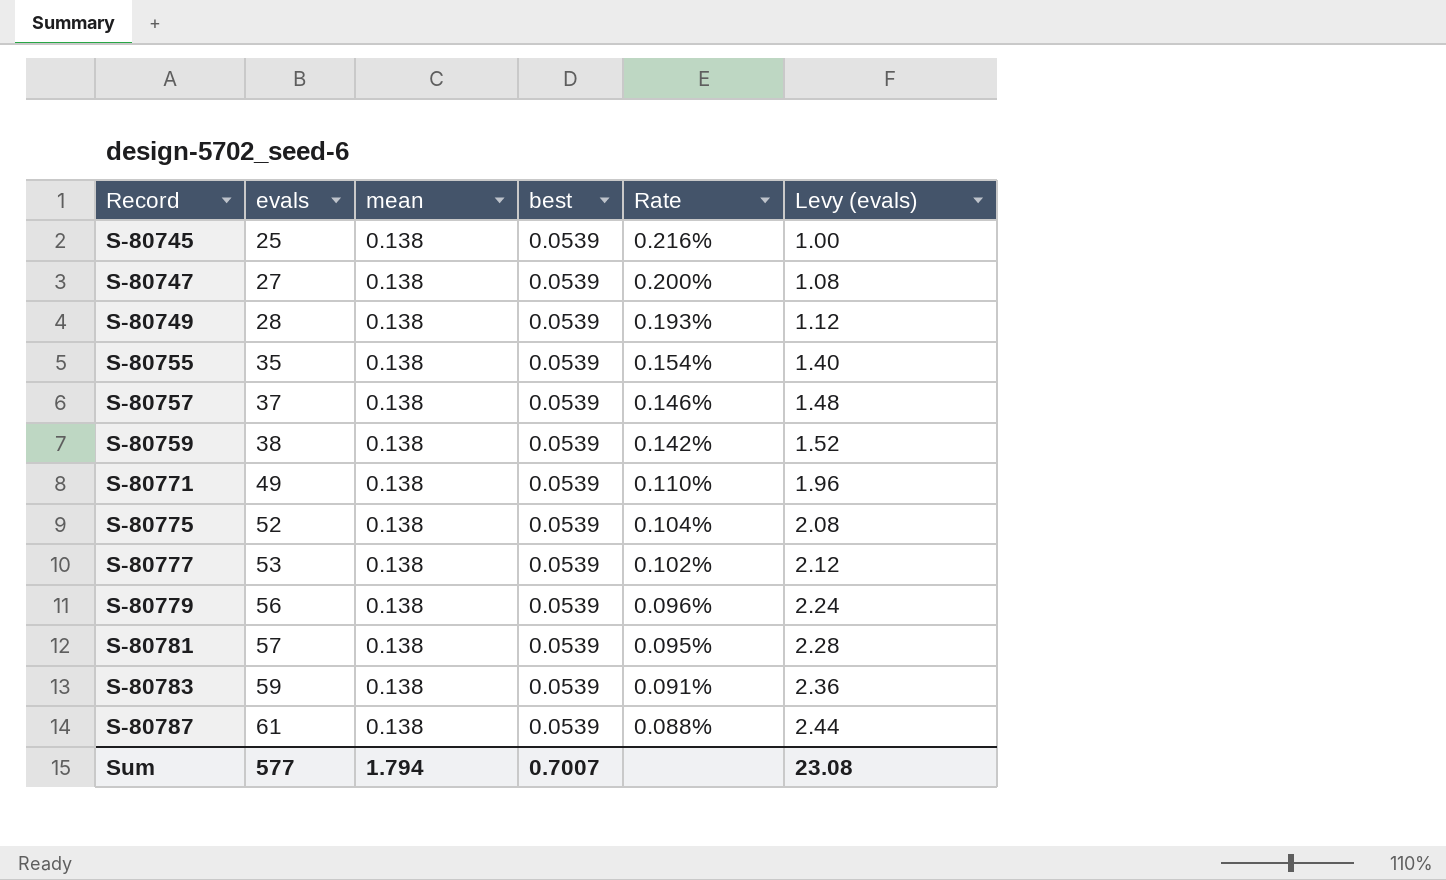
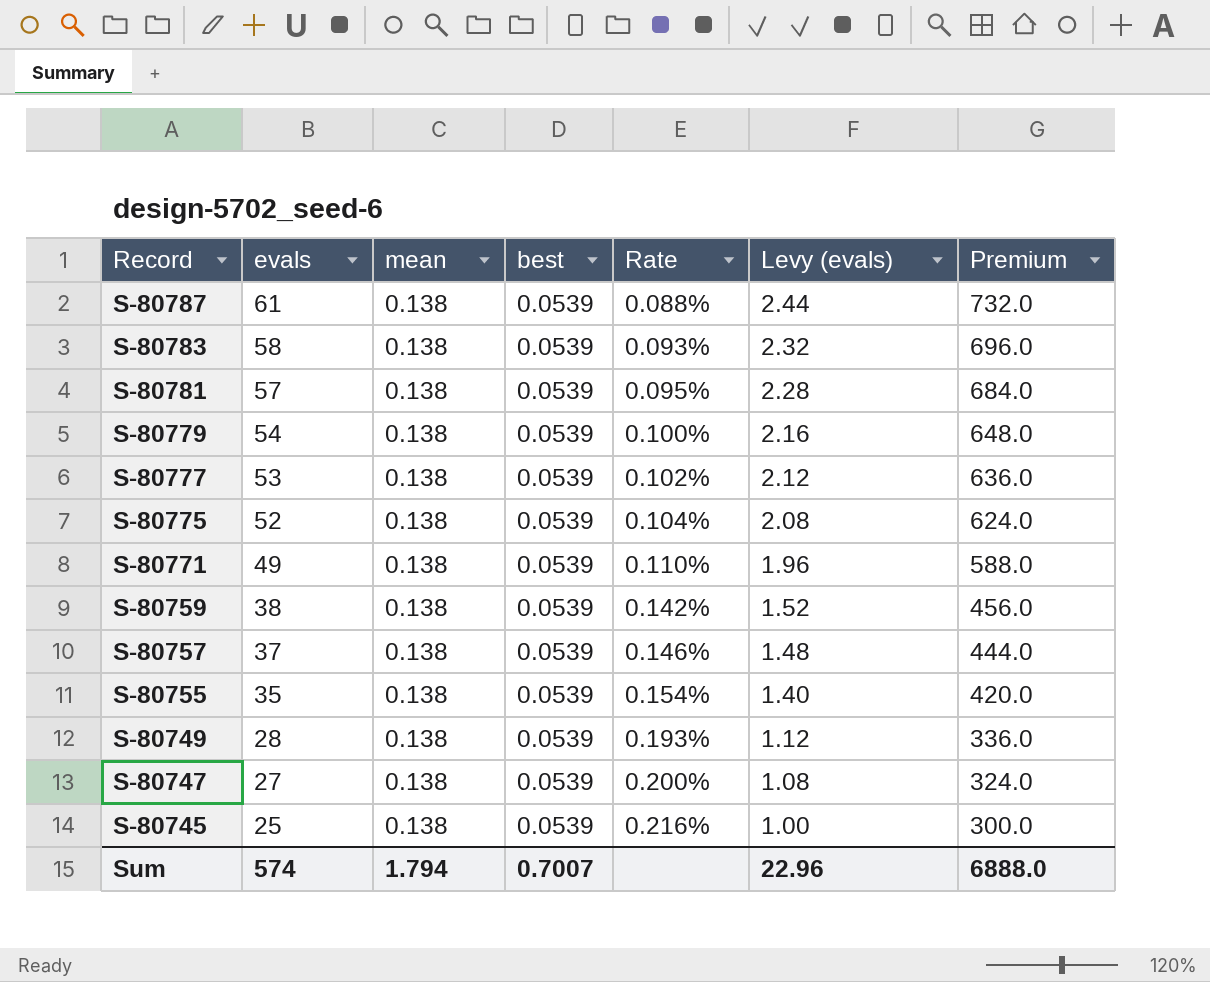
row order: Record ascending -> Record descending
column Premium | formula: none -> [evals] * 12
S-80783 | evals: 59 -> 58
S-80783 | Rate: 0.091% -> 0.093%
S-80783 | Levy (evals): 2.36 -> 2.32
S-80779 | evals: 56 -> 54
S-80779 | Rate: 0.096% -> 0.100%
S-80779 | Levy (evals): 2.24 -> 2.16
Sum | evals: 577 -> 574
Sum | Levy (evals): 23.08 -> 22.96

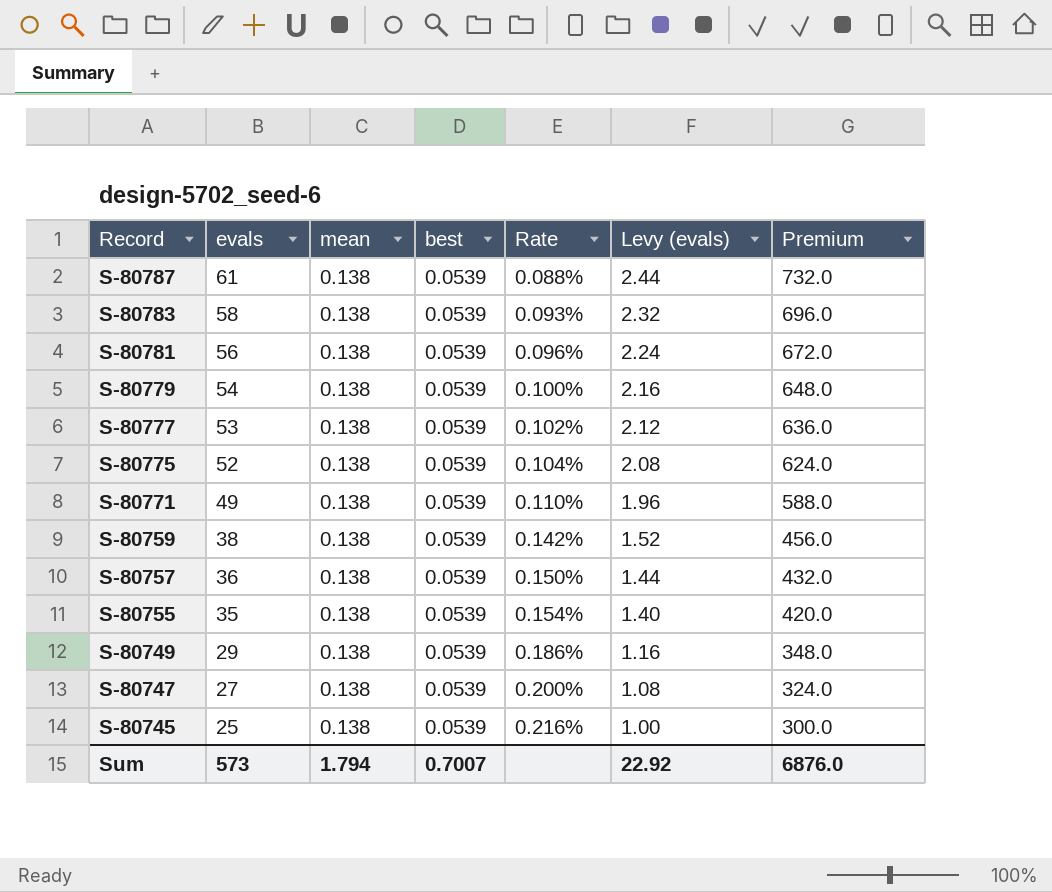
S-80781 | evals: 57 -> 56
S-80781 | Rate: 0.095% -> 0.096%
S-80781 | Levy (evals): 2.28 -> 2.24
S-80781 | Premium: 684.0 -> 672.0
S-80757 | evals: 37 -> 36
S-80757 | Rate: 0.146% -> 0.150%
S-80757 | Levy (evals): 1.48 -> 1.44
S-80757 | Premium: 444.0 -> 432.0
S-80749 | evals: 28 -> 29
S-80749 | Rate: 0.193% -> 0.186%
S-80749 | Levy (evals): 1.12 -> 1.16
S-80749 | Premium: 336.0 -> 348.0
Sum | evals: 574 -> 573
Sum | Levy (evals): 22.96 -> 22.92
Sum | Premium: 6888.0 -> 6876.0

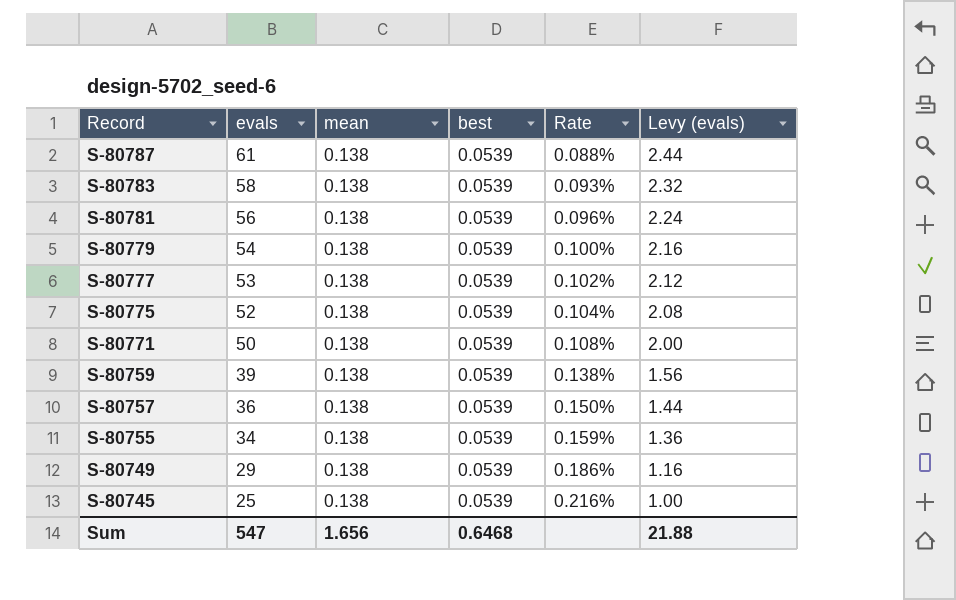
column Premium | formula: [evals] * 12 -> none
row S-80747: 27 | 0.138 | 0.0539 | 0.200% | 1.08 | 324.0 -> none
S-80771 | evals: 49 -> 50
S-80771 | Rate: 0.110% -> 0.108%
S-80771 | Levy (evals): 1.96 -> 2.00
S-80759 | evals: 38 -> 39
S-80759 | Rate: 0.142% -> 0.138%
S-80759 | Levy (evals): 1.52 -> 1.56
S-80755 | evals: 35 -> 34
S-80755 | Rate: 0.154% -> 0.159%
S-80755 | Levy (evals): 1.40 -> 1.36
Sum | evals: 573 -> 547
Sum | mean: 1.794 -> 1.656
Sum | best: 0.7007 -> 0.6468
Sum | Levy (evals): 22.92 -> 21.88

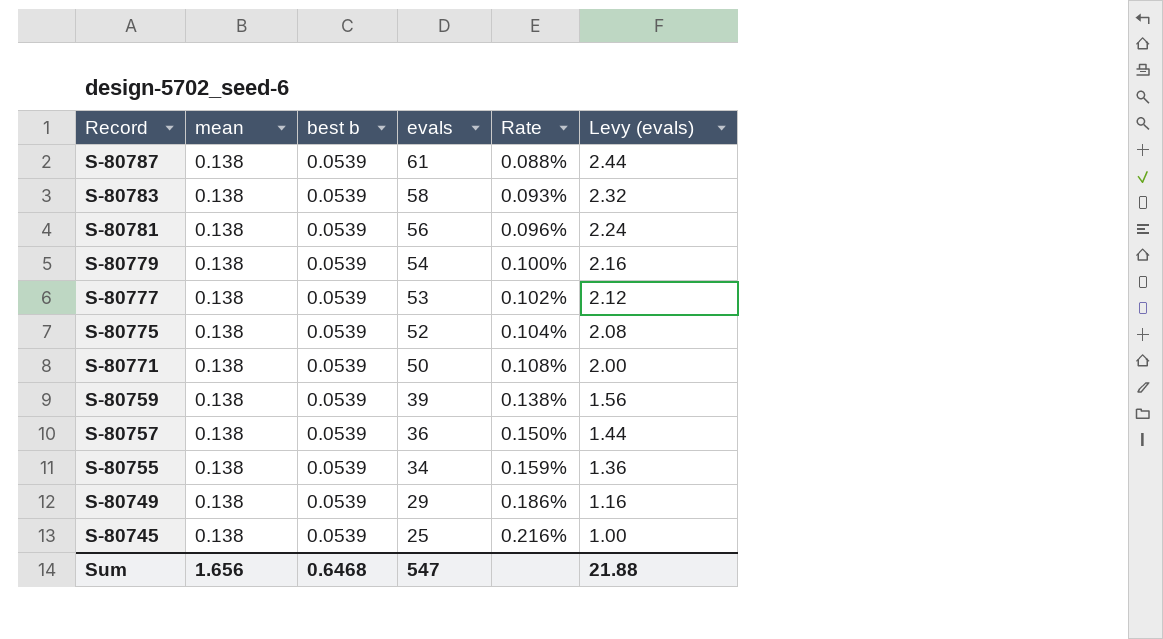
column name: best -> best b
column evals | position: 2 -> 4

